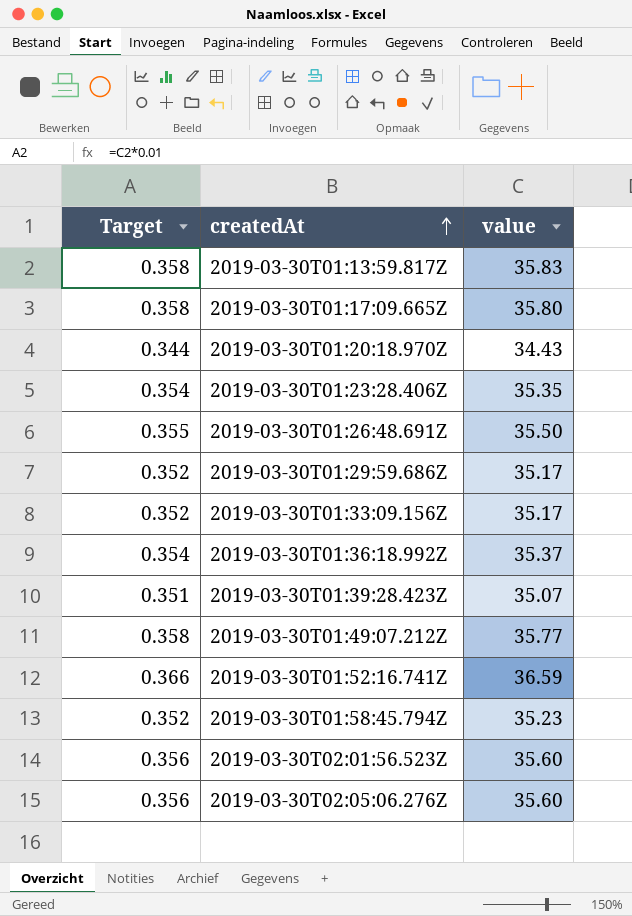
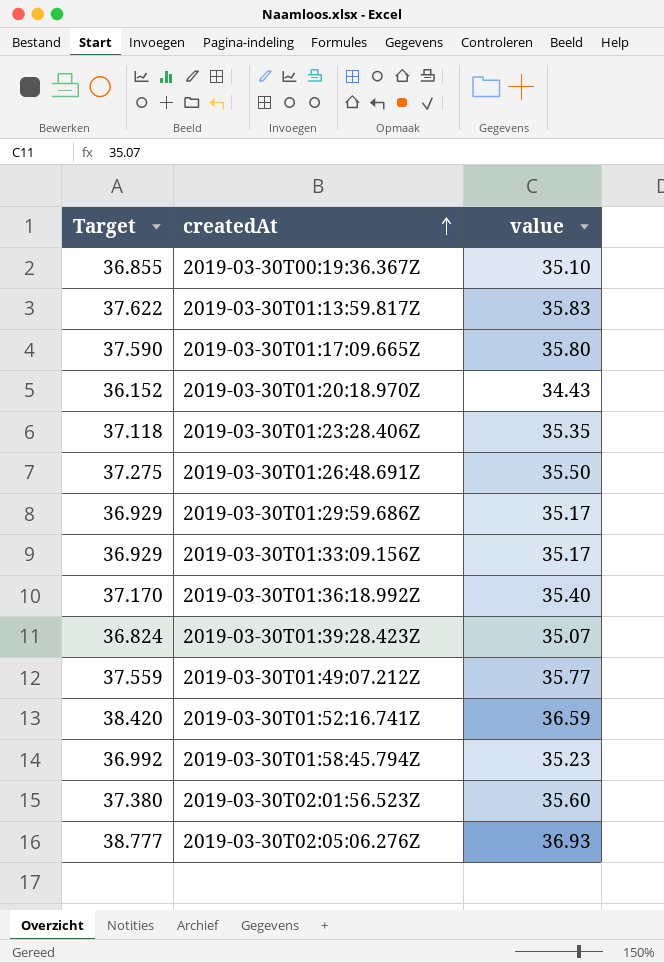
column Target | formula: [value] * 0.01 -> [value] * 1.05
row 2019-03-30T00:19:36.367Z: none -> 36.855 | 35.10
2019-03-30T01:36:18.992Z | value: 35.37 -> 35.40
2019-03-30T02:05:06.276Z | value: 35.60 -> 36.93

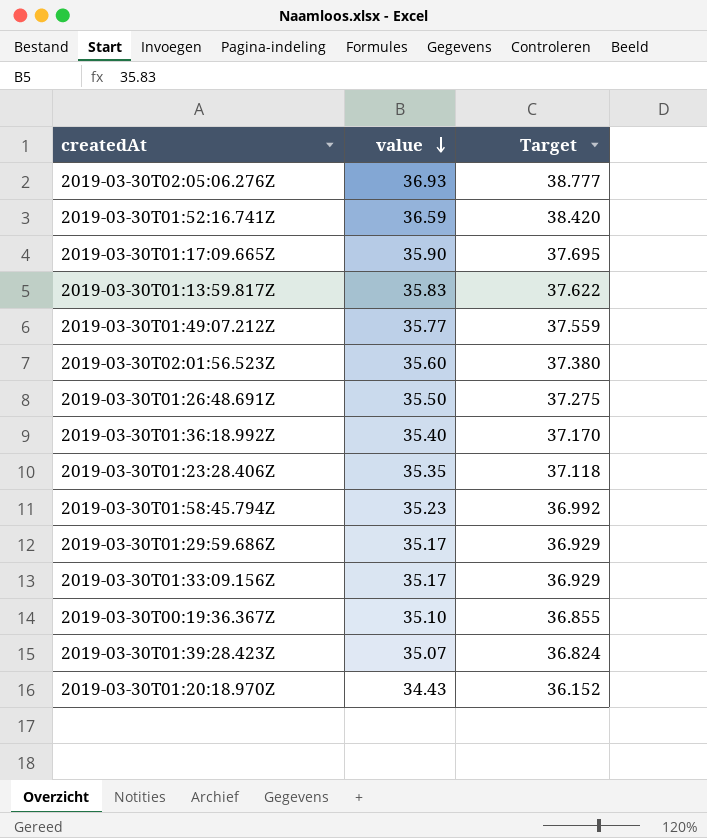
row order: createdAt ascending -> value descending
column Target | position: 1 -> 3
2019-03-30T01:17:09.665Z | value: 35.80 -> 35.90
2019-03-30T01:17:09.665Z | Target: 37.590 -> 37.695

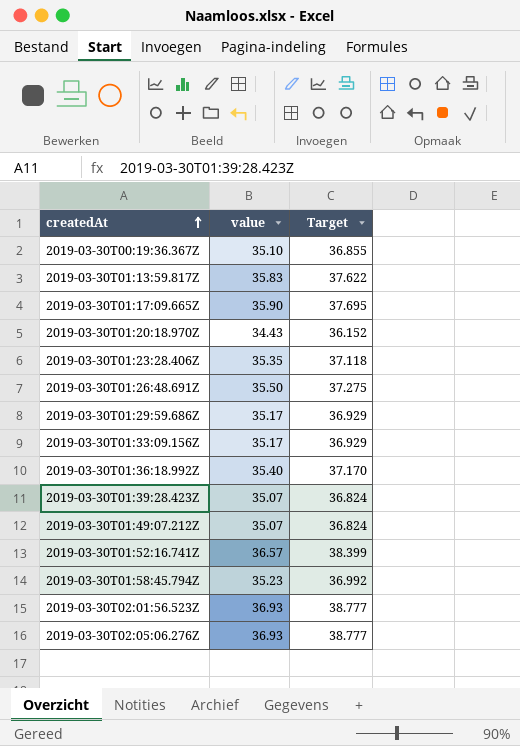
row order: value descending -> createdAt ascending
2019-03-30T01:49:07.212Z | value: 35.77 -> 35.07
2019-03-30T01:49:07.212Z | Target: 37.559 -> 36.824
2019-03-30T01:52:16.741Z | value: 36.59 -> 36.57
2019-03-30T01:52:16.741Z | Target: 38.420 -> 38.399
2019-03-30T02:01:56.523Z | value: 35.60 -> 36.93
2019-03-30T02:01:56.523Z | Target: 37.380 -> 38.777

